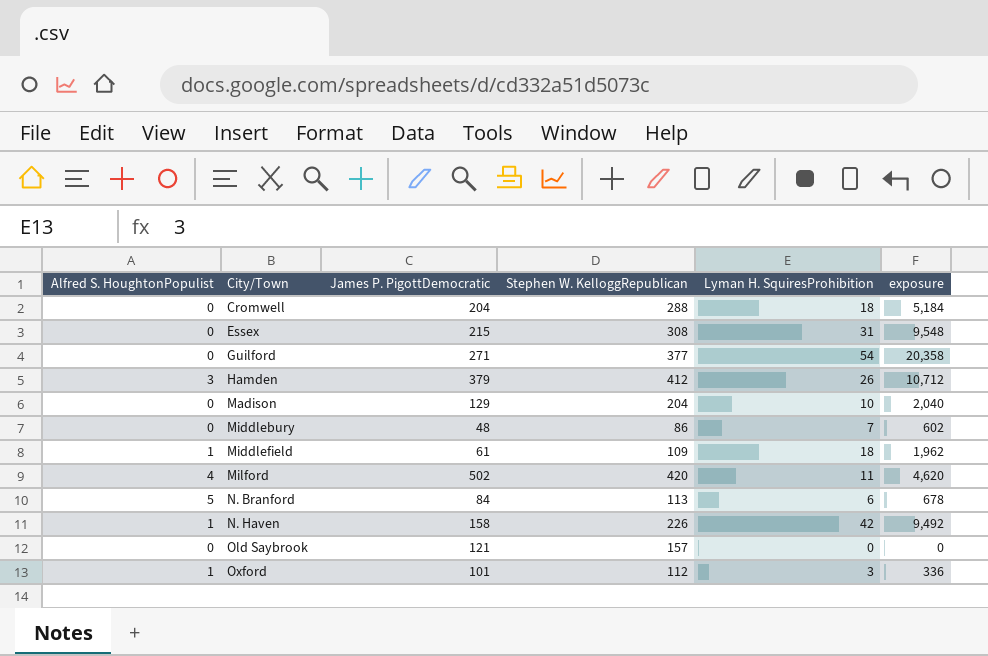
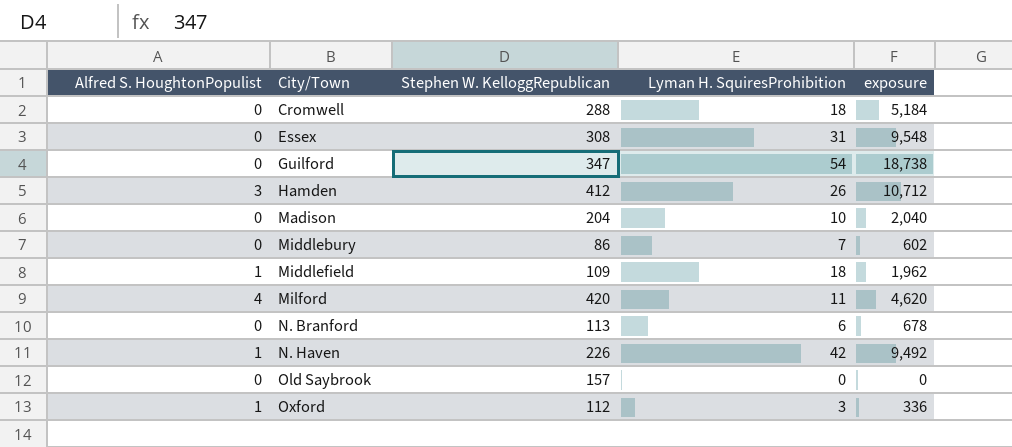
column James P. PigottDemocratic | position: 3 -> none
Guilford | Stephen W. KelloggRepublican: 377 -> 347
Guilford | exposure: 20,358 -> 18,738
N. Branford | Alfred S. HoughtonPopulist: 5 -> 0

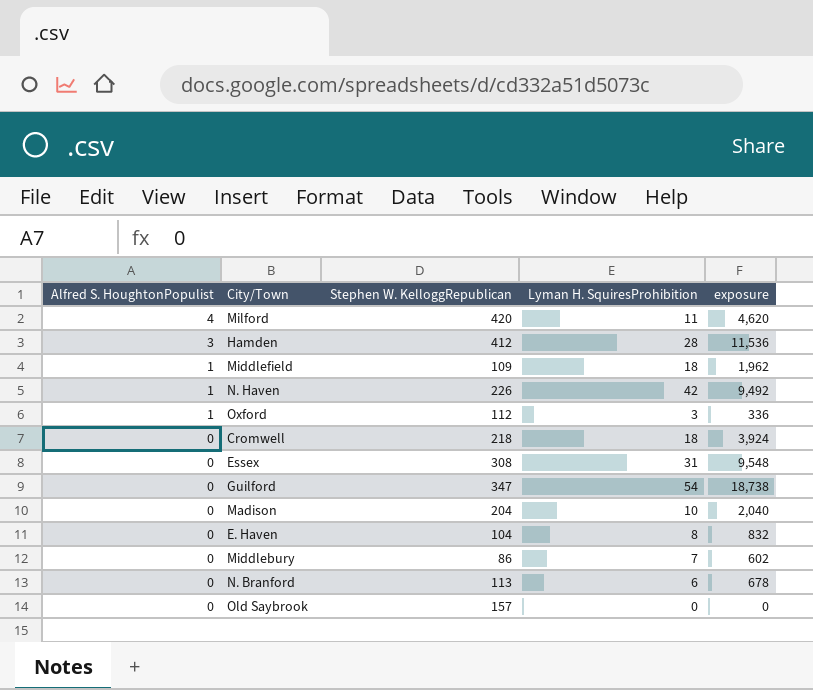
row order: City/Town ascending -> Alfred S. HoughtonPopulist descending
Hamden | Lyman H. SquiresProhibition: 26 -> 28
Hamden | exposure: 10,712 -> 11,536
Cromwell | Stephen W. KelloggRepublican: 288 -> 218
Cromwell | exposure: 5,184 -> 3,924
row E. Haven: none -> 0 | 104 | 8 | 832

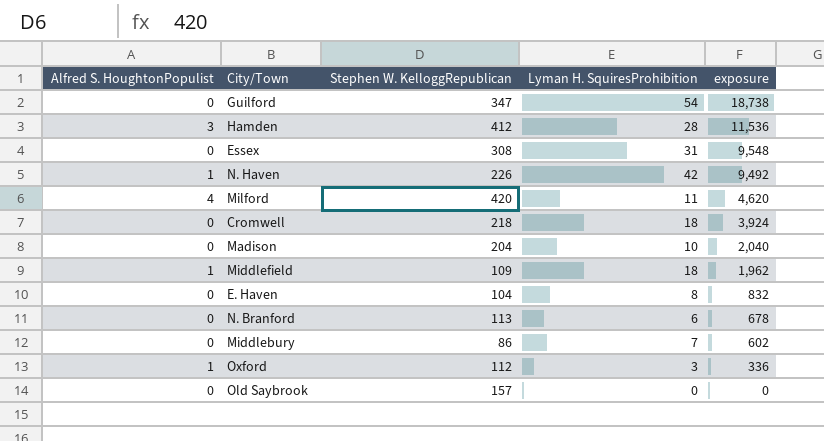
row order: Alfred S. HoughtonPopulist descending -> exposure descending

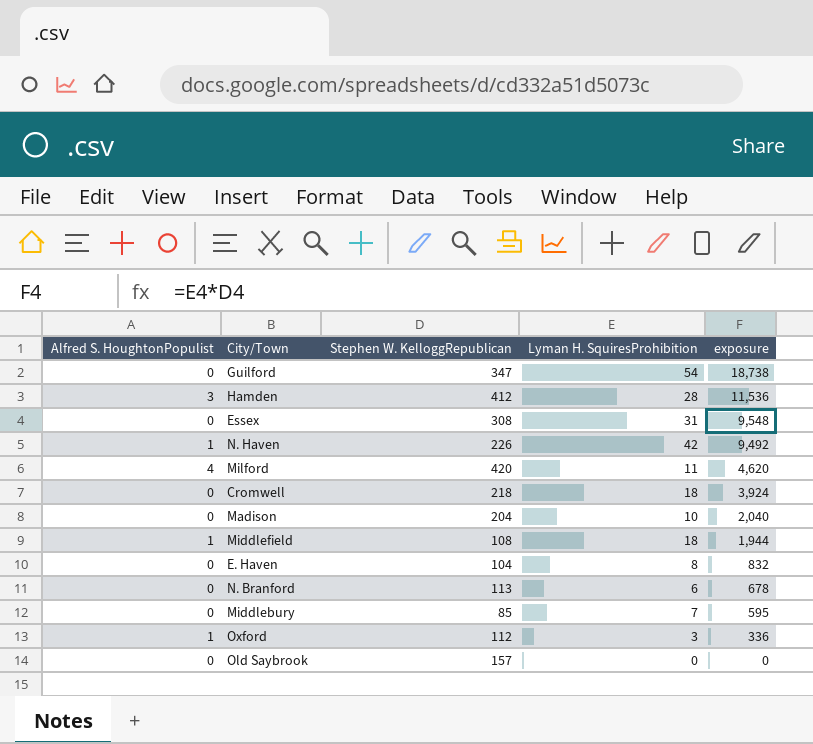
Middlefield | Stephen W. KelloggRepublican: 109 -> 108
Middlefield | exposure: 1,962 -> 1,944
Middlebury | Stephen W. KelloggRepublican: 86 -> 85
Middlebury | exposure: 602 -> 595

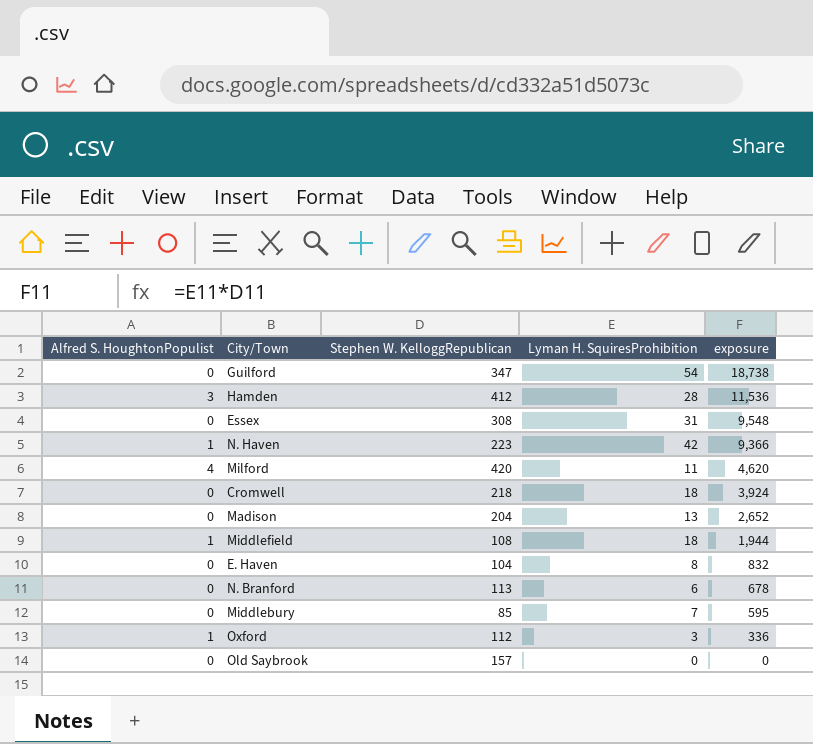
N. Haven | Stephen W. KelloggRepublican: 226 -> 223
N. Haven | exposure: 9,492 -> 9,366
Madison | Lyman H. SquiresProhibition: 10 -> 13
Madison | exposure: 2,040 -> 2,652

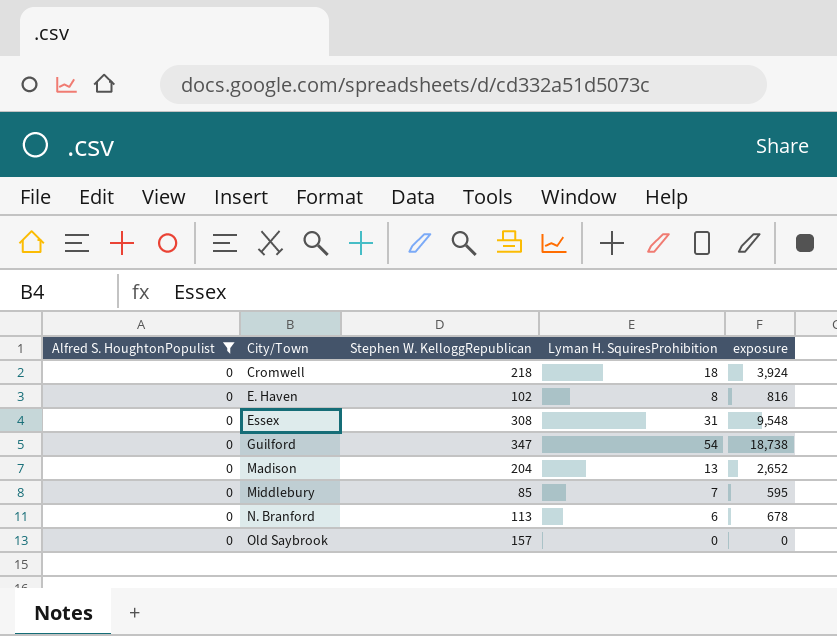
filter: none -> Alfred S. HoughtonPopulist = 0
row order: exposure descending -> City/Town ascending
E. Haven | Stephen W. KelloggRepublican: 104 -> 102
E. Haven | exposure: 832 -> 816

